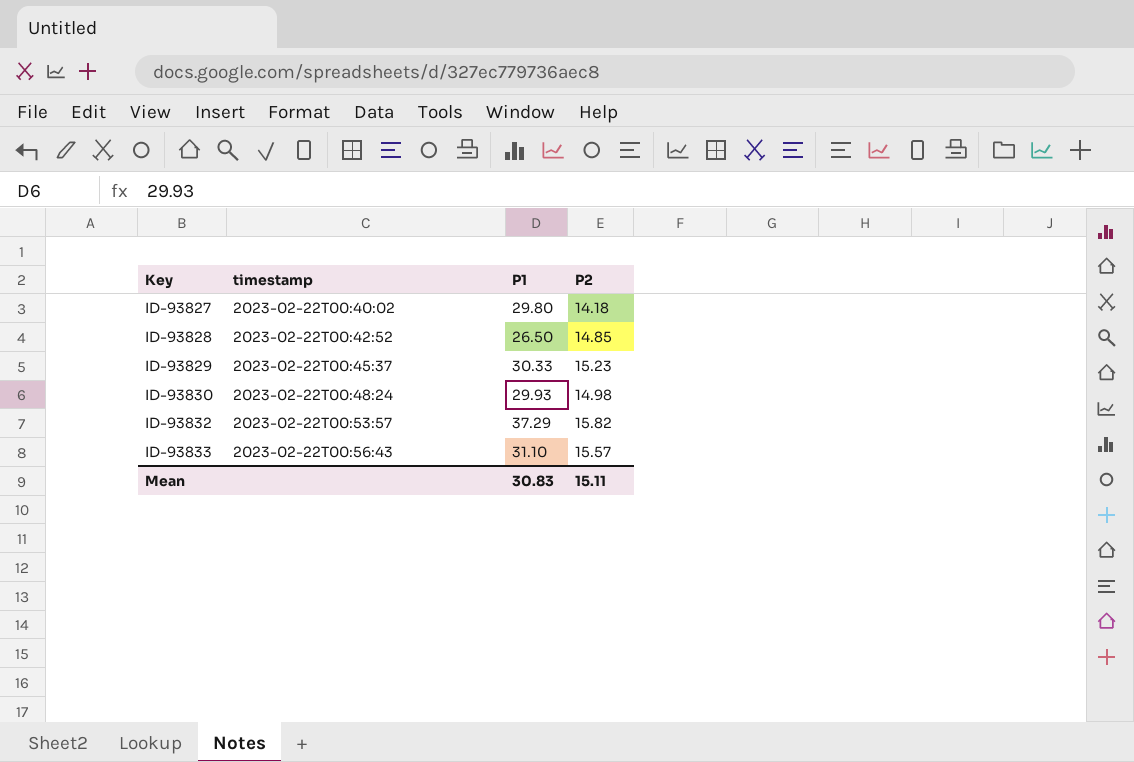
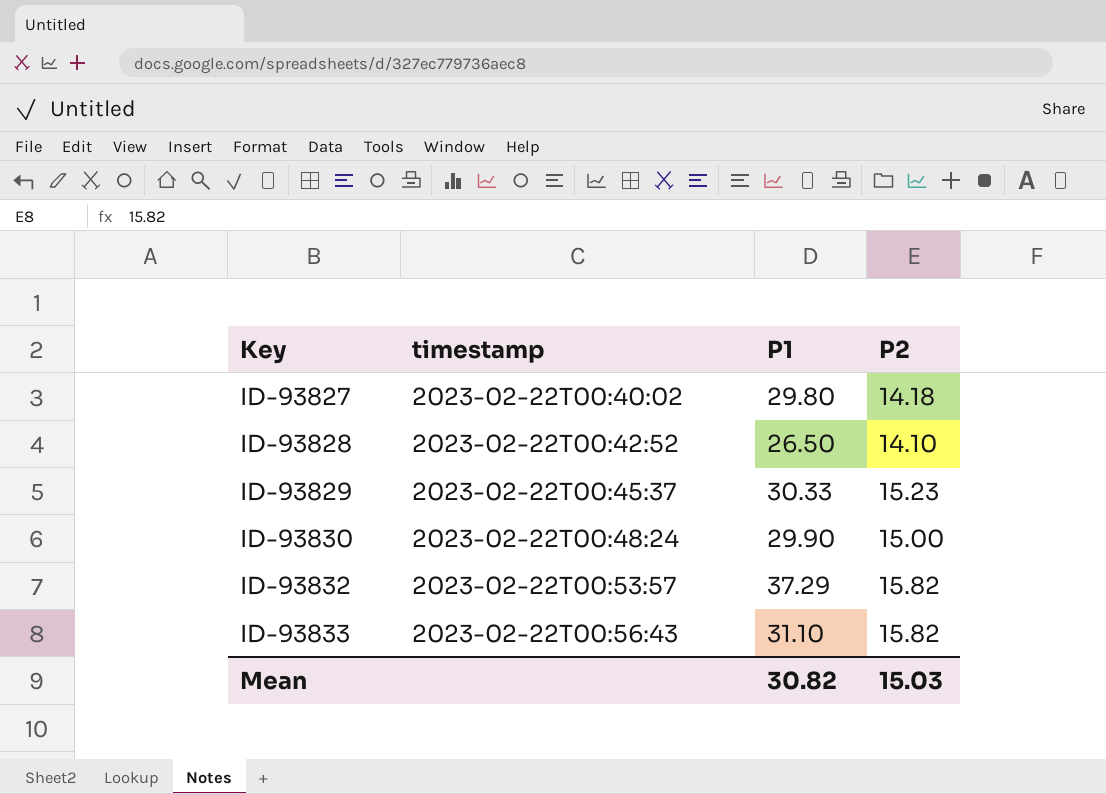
ID-93828 | P2: 14.85 -> 14.10
ID-93830 | P1: 29.93 -> 29.90
ID-93830 | P2: 14.98 -> 15.00
ID-93833 | P2: 15.57 -> 15.82
Mean | P1: 30.83 -> 30.82
Mean | P2: 15.11 -> 15.03

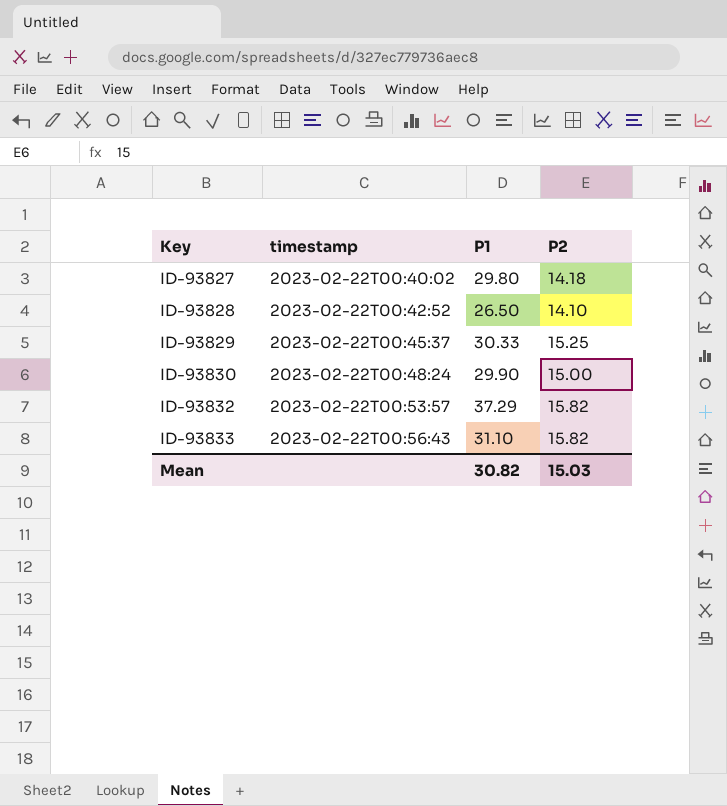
ID-93829 | P2: 15.23 -> 15.25

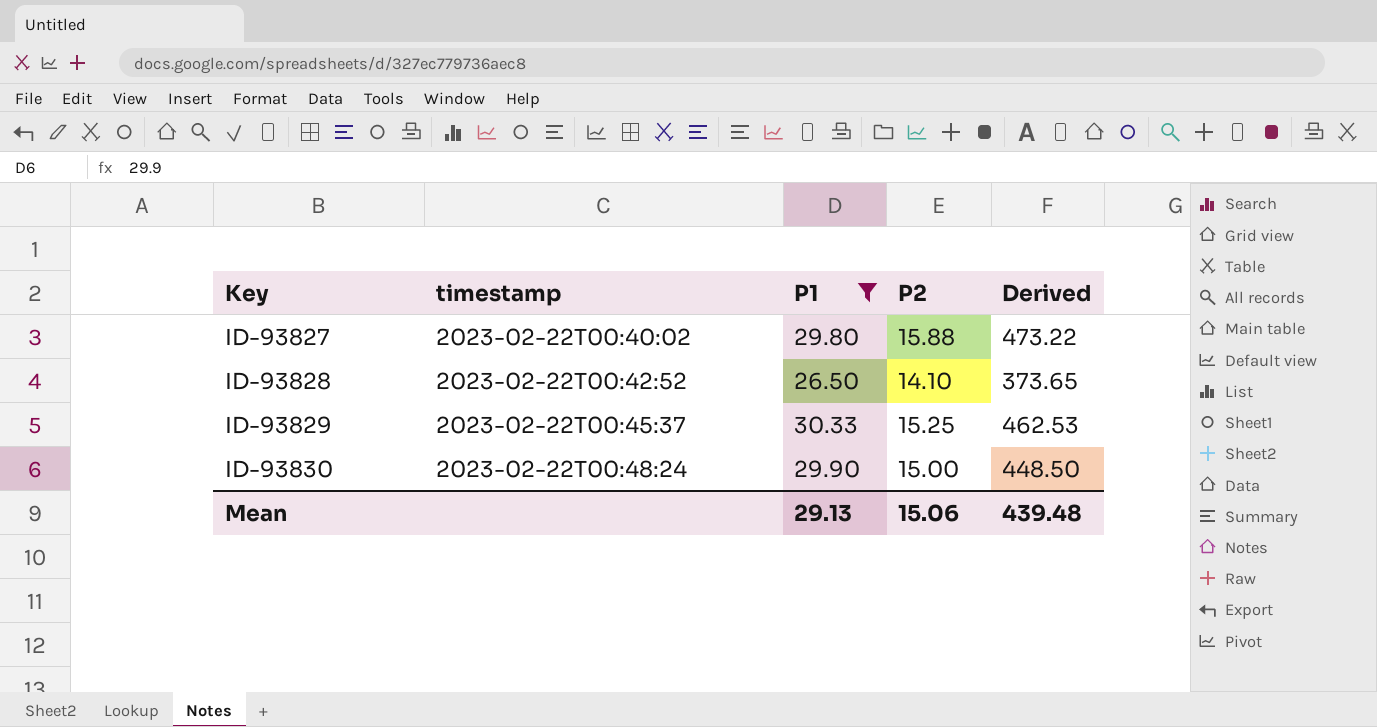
filter: none -> P1 <= 30.33
column Derived | formula: none -> [P1] * [P2]
ID-93827 | P2: 14.18 -> 15.88
Mean | P1: 30.82 -> 29.13
Mean | P2: 15.03 -> 15.06

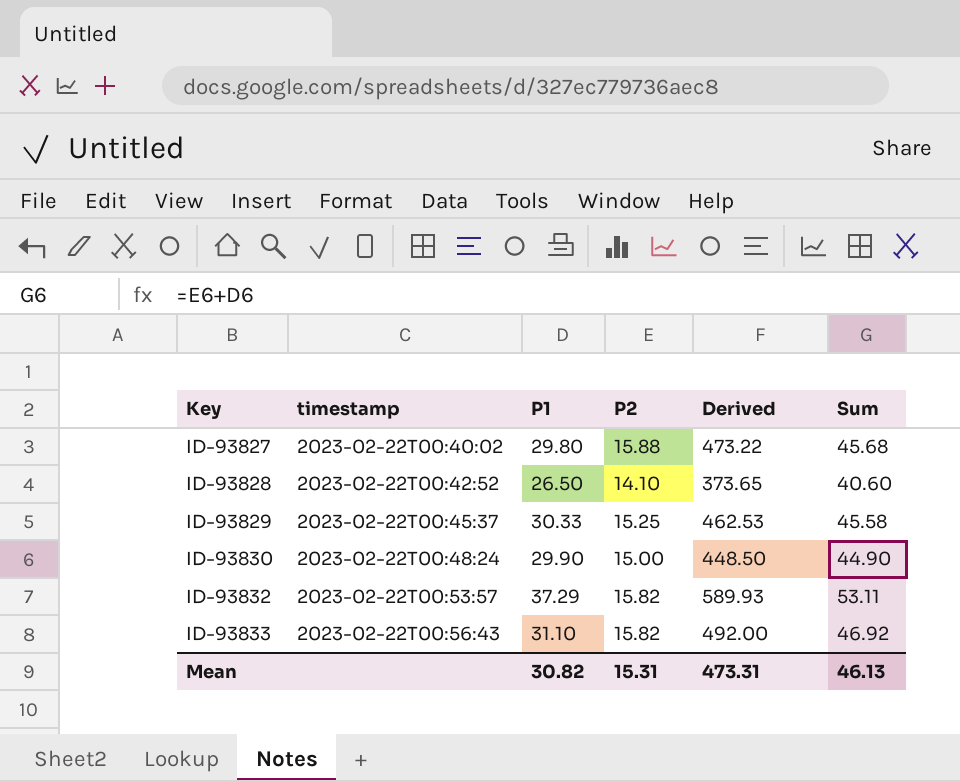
filter: P1 <= 30.33 -> none
column Sum | formula: none -> [P1] + [P2]
Mean | P1: 29.13 -> 30.82
Mean | P2: 15.06 -> 15.31
Mean | Derived: 439.48 -> 473.31

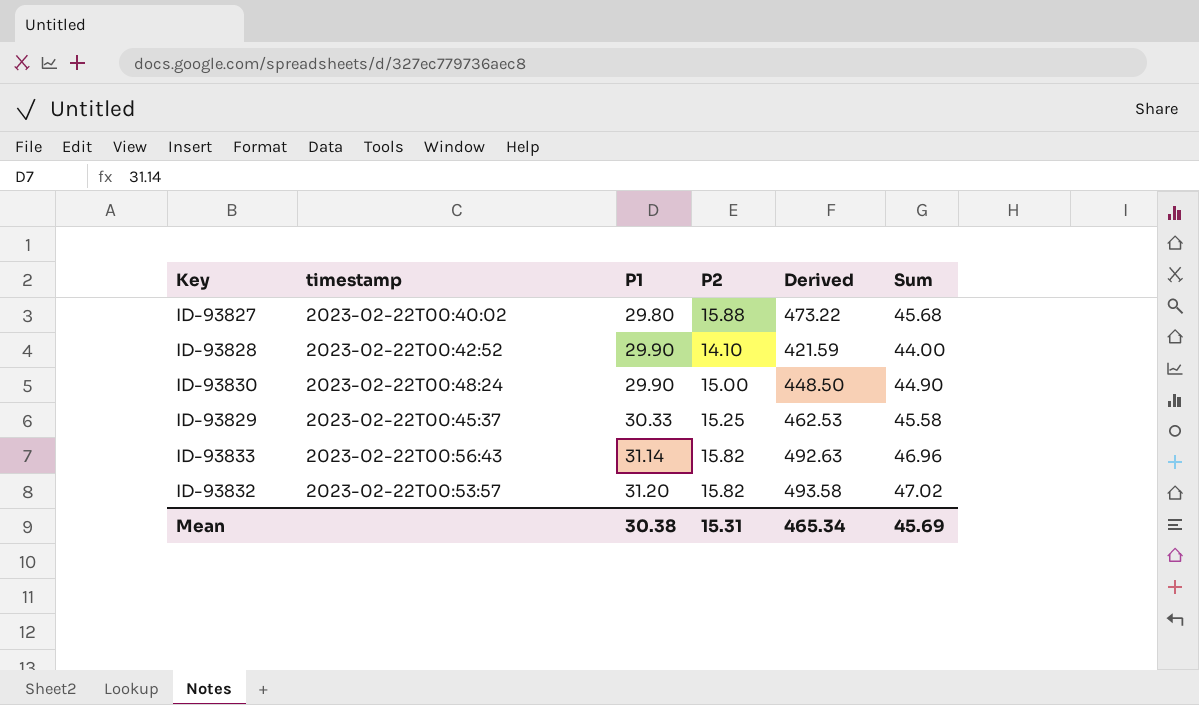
row order: Key ascending -> P1 ascending
ID-93828 | P1: 26.50 -> 29.90
ID-93828 | Derived: 373.65 -> 421.59
ID-93828 | Sum: 40.60 -> 44.00
ID-93833 | P1: 31.10 -> 31.14
ID-93833 | Derived: 492.00 -> 492.63
ID-93833 | Sum: 46.92 -> 46.96
ID-93832 | P1: 37.29 -> 31.20
ID-93832 | Derived: 589.93 -> 493.58
ID-93832 | Sum: 53.11 -> 47.02
Mean | P1: 30.82 -> 30.38
Mean | Derived: 473.31 -> 465.34
Mean | Sum: 46.13 -> 45.69

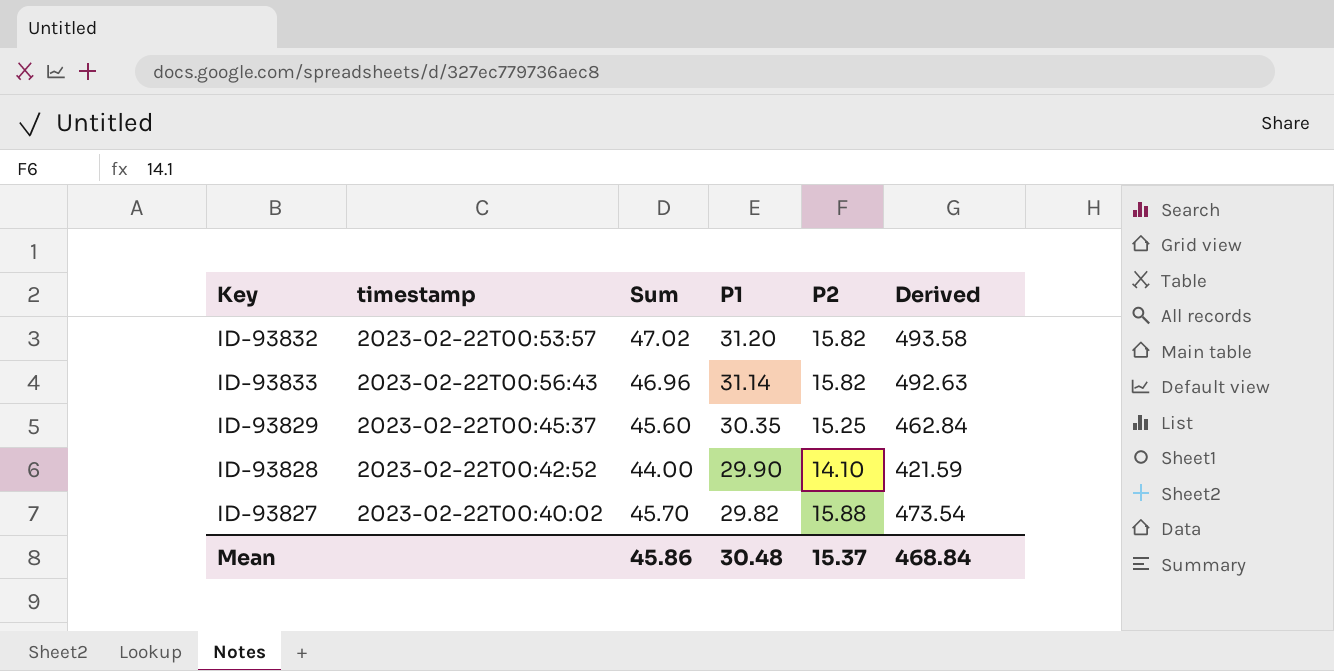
row order: P1 ascending -> P1 descending
column Sum | position: 6 -> 3
row ID-93830: 2023-02-22T00:48:24 | 29.90 | 15.00 | 448.50 | 44.90 -> none
ID-93829 | Sum: 45.58 -> 45.60
ID-93829 | P1: 30.33 -> 30.35
ID-93829 | Derived: 462.53 -> 462.84
ID-93827 | Sum: 45.68 -> 45.70
ID-93827 | P1: 29.80 -> 29.82
ID-93827 | Derived: 473.22 -> 473.54
Mean | Sum: 45.69 -> 45.86
Mean | P1: 30.38 -> 30.48
Mean | P2: 15.31 -> 15.37
Mean | Derived: 465.34 -> 468.84

